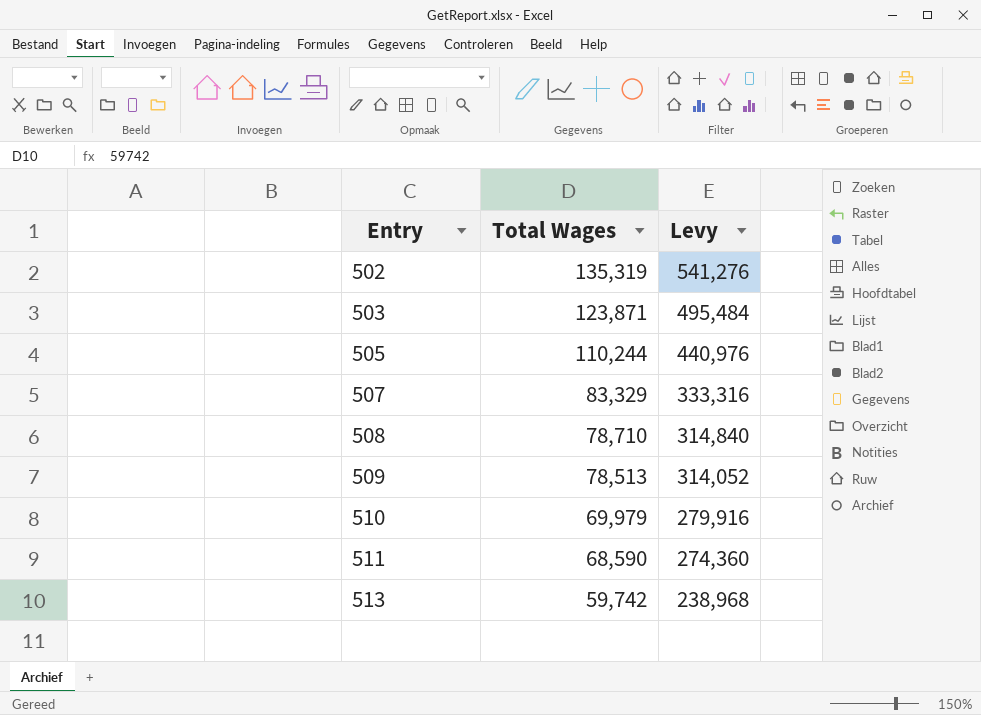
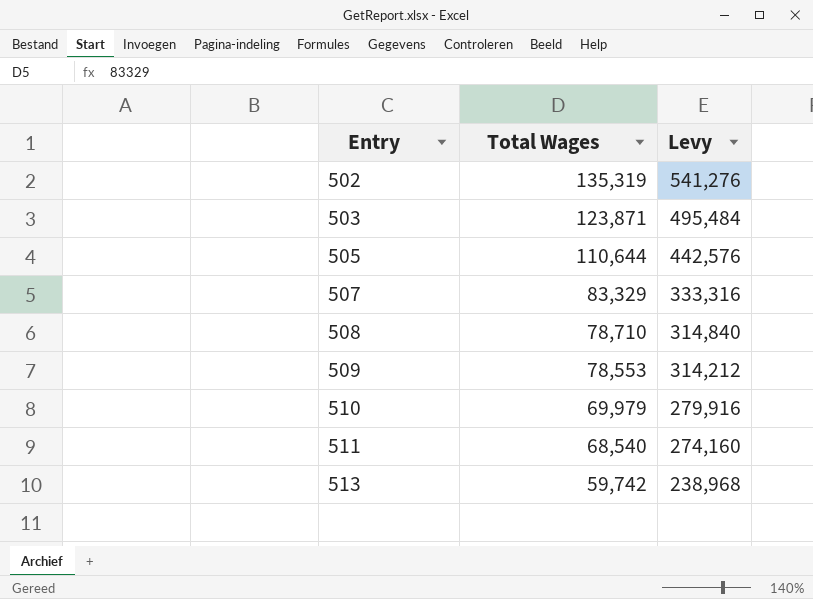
505 | Total Wages: 110,244 -> 110,644
505 | Levy: 440,976 -> 442,576
509 | Total Wages: 78,513 -> 78,553
509 | Levy: 314,052 -> 314,212
511 | Total Wages: 68,590 -> 68,540
511 | Levy: 274,360 -> 274,160

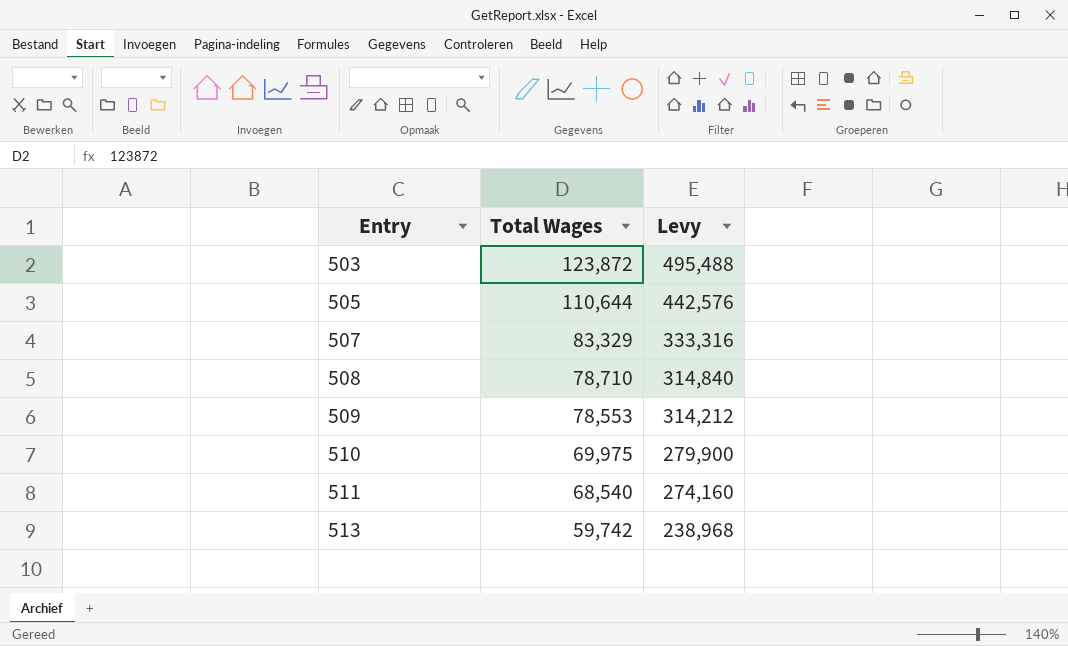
row 502: 135,319 | 541,276 -> none
503 | Total Wages: 123,871 -> 123,872
503 | Levy: 495,484 -> 495,488
510 | Total Wages: 69,979 -> 69,975
510 | Levy: 279,916 -> 279,900

